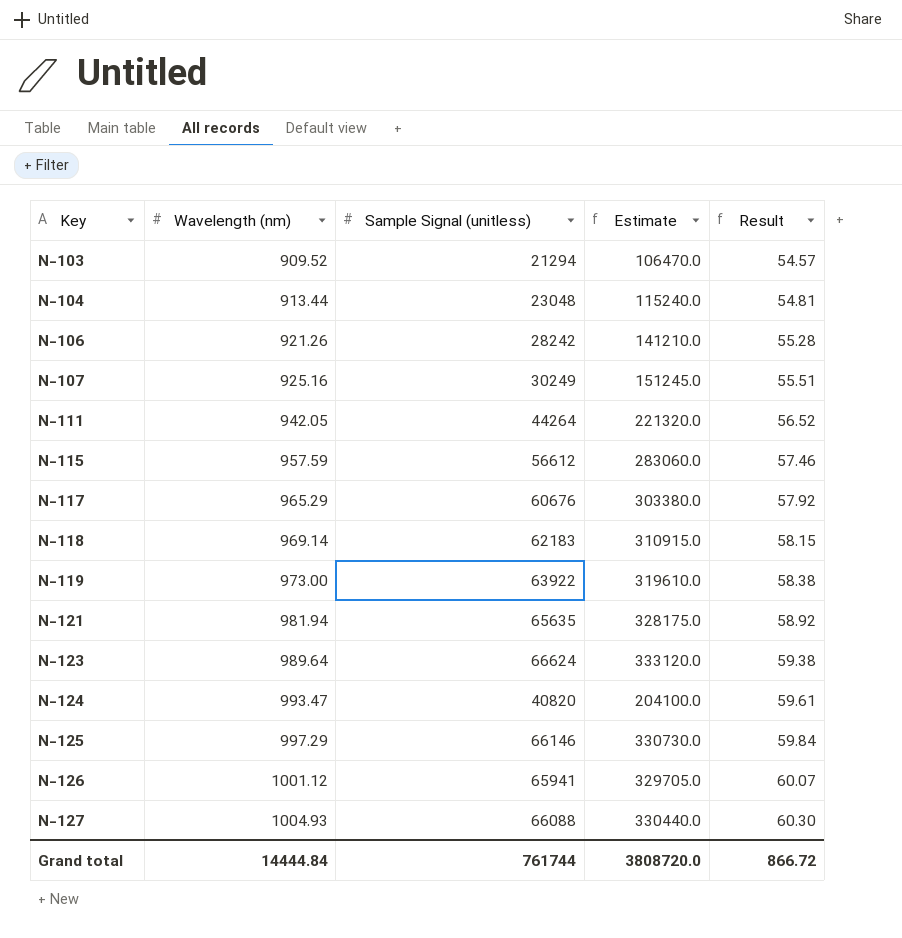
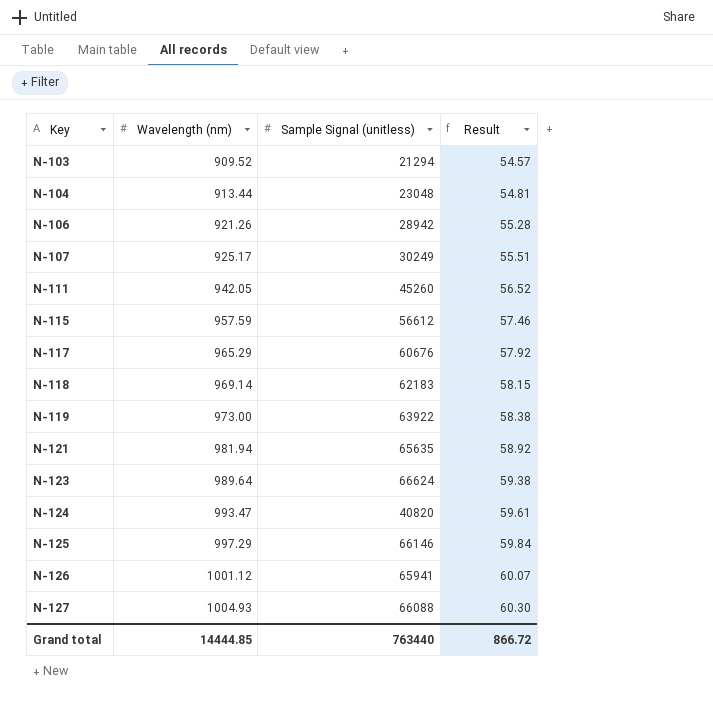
column Estimate | formula: [Sample Signal (unitless)] * 5 -> none
N-106 | Sample Signal (unitless): 28242 -> 28942
N-107 | Wavelength (nm): 925.16 -> 925.17
N-111 | Sample Signal (unitless): 44264 -> 45260
Grand total | Wavelength (nm): 14444.84 -> 14444.85
Grand total | Sample Signal (unitless): 761744 -> 763440

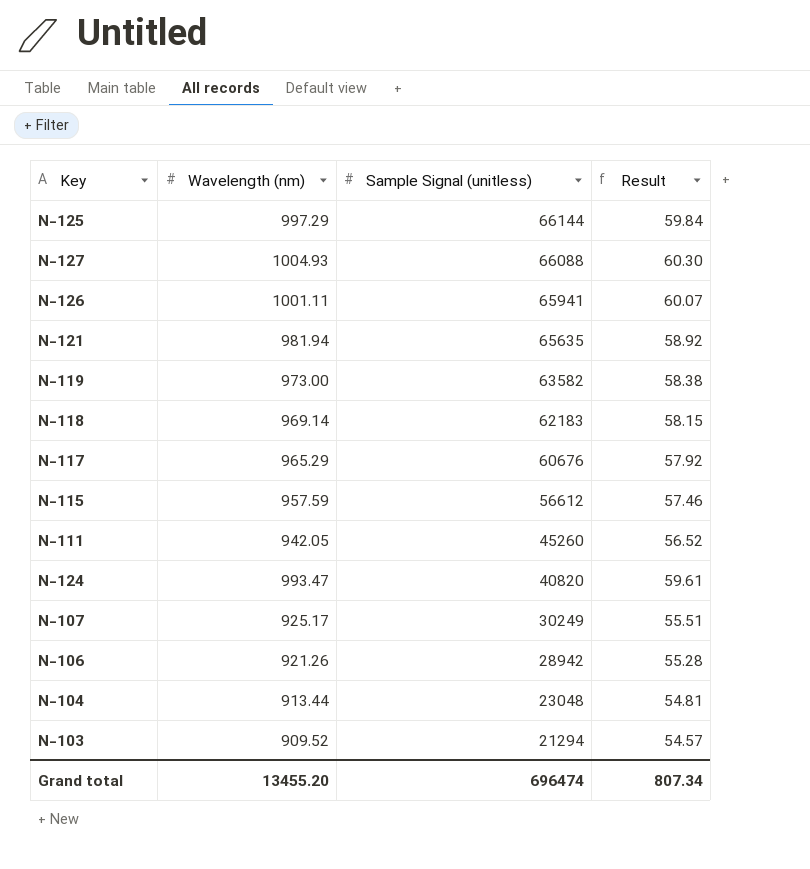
row order: Key ascending -> Sample Signal (unitless) descending
row N-123: 989.64 | 66624 | 59.38 -> none
N-125 | Sample Signal (unitless): 66146 -> 66144
N-126 | Wavelength (nm): 1001.12 -> 1001.11
N-119 | Sample Signal (unitless): 63922 -> 63582
Grand total | Wavelength (nm): 14444.85 -> 13455.20
Grand total | Sample Signal (unitless): 763440 -> 696474
Grand total | Result: 866.72 -> 807.34

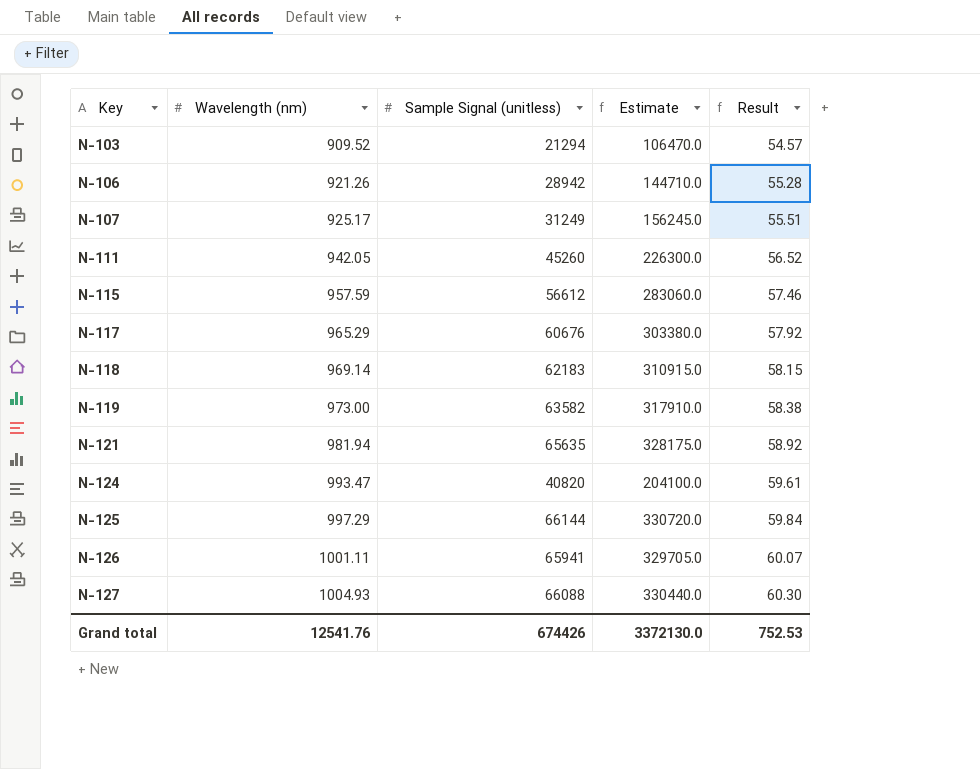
row order: Sample Signal (unitless) descending -> Key ascending
column Estimate | formula: none -> [Sample Signal (unitless)] * 5
row N-104: 913.44 | 23048 | 54.81 -> none
N-107 | Sample Signal (unitless): 30249 -> 31249
Grand total | Wavelength (nm): 13455.20 -> 12541.76
Grand total | Sample Signal (unitless): 696474 -> 674426
Grand total | Result: 807.34 -> 752.53

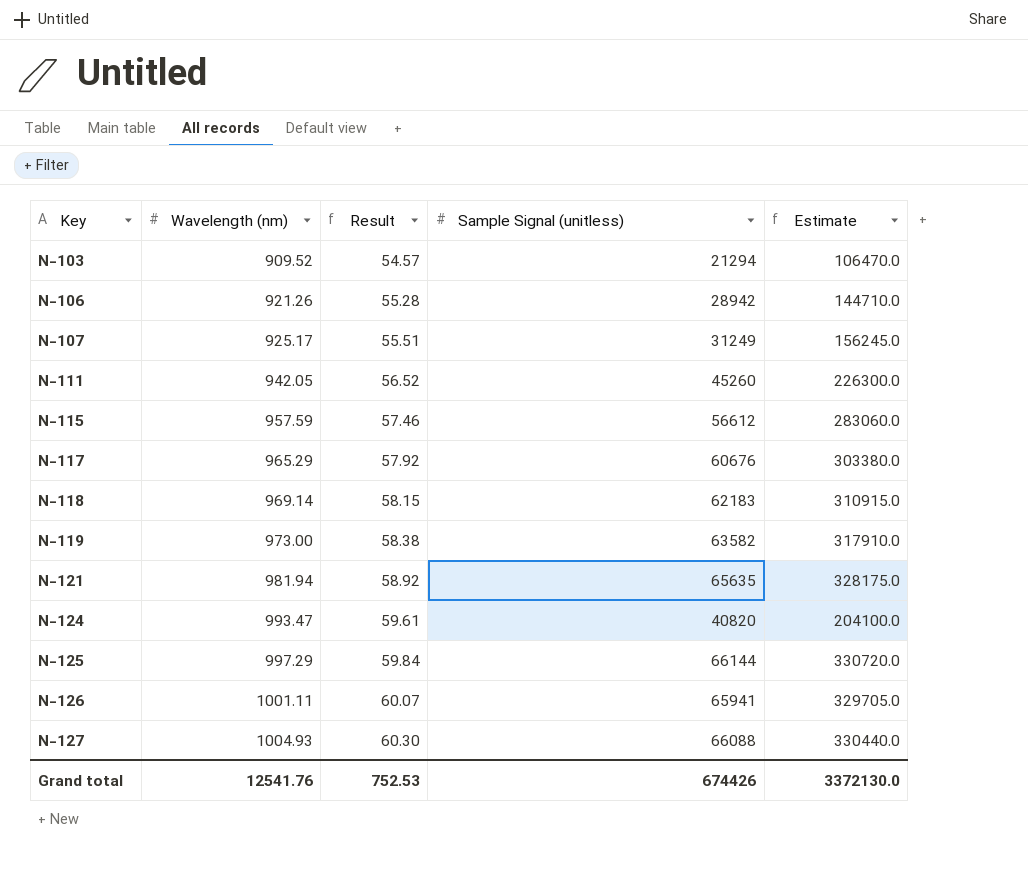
column Result | position: 5 -> 3

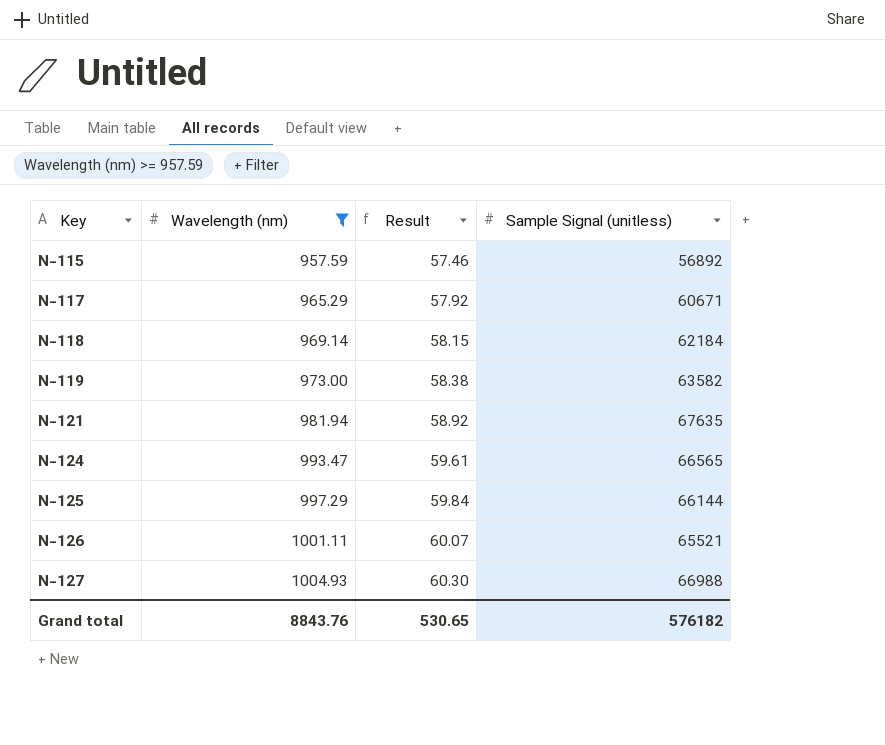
filter: none -> Wavelength (nm) >= 957.59
column Estimate | formula: [Sample Signal (unitless)] * 5 -> none
N-115 | Sample Signal (unitless): 56612 -> 56892
N-117 | Sample Signal (unitless): 60676 -> 60671
N-118 | Sample Signal (unitless): 62183 -> 62184
N-121 | Sample Signal (unitless): 65635 -> 67635
N-124 | Sample Signal (unitless): 40820 -> 66565
N-126 | Sample Signal (unitless): 65941 -> 65521
N-127 | Sample Signal (unitless): 66088 -> 66988
Grand total | Wavelength (nm): 12541.76 -> 8843.76
Grand total | Result: 752.53 -> 530.65
Grand total | Sample Signal (unitless): 674426 -> 576182

